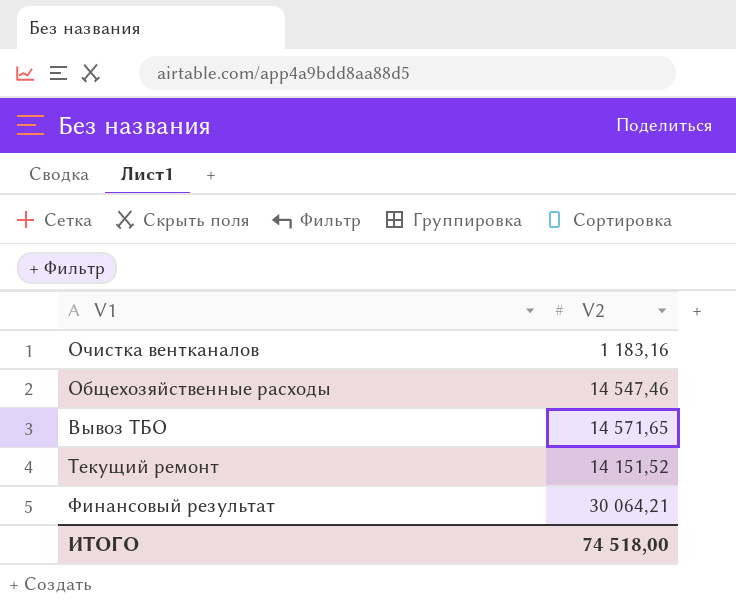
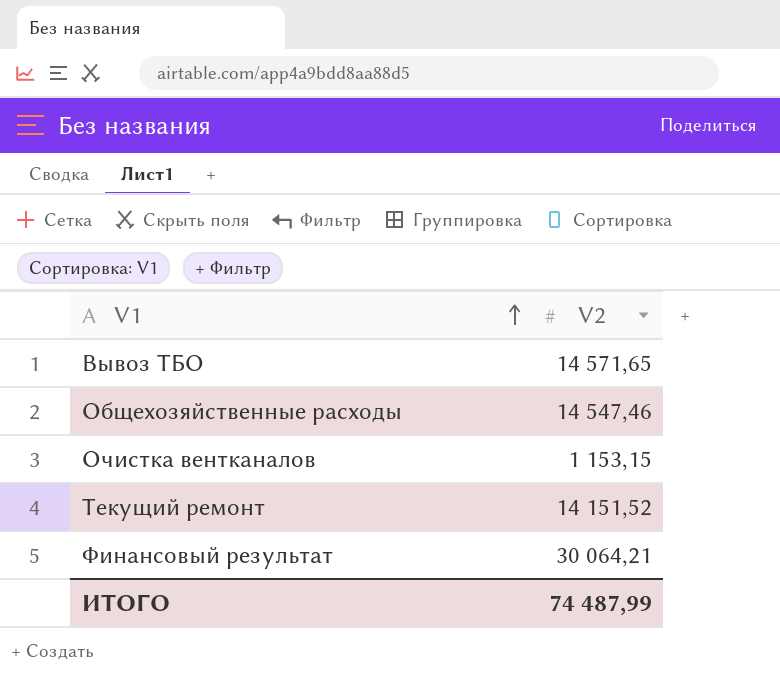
row order: none -> V1 ascending
Очистка вентканалов | V2: 1 183,16 -> 1 153,15
ИТОГО | V2: 74 518,00 -> 74 487,99

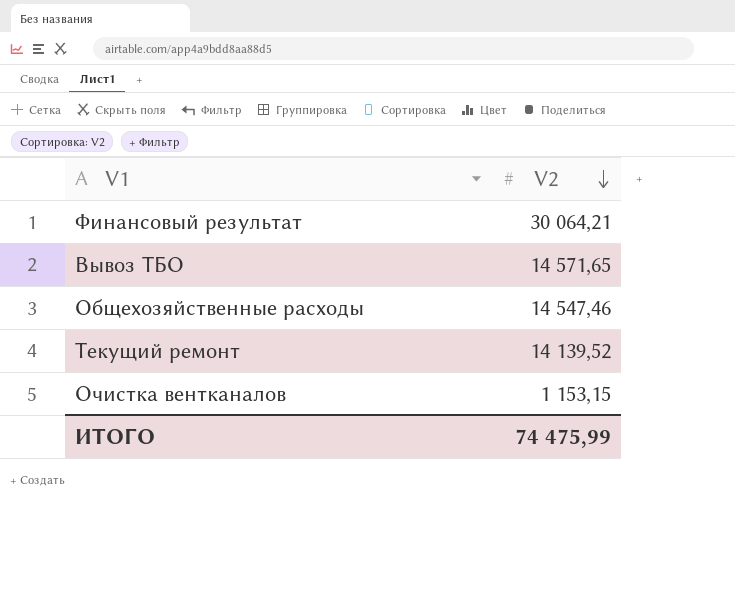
row order: V1 ascending -> V2 descending
Текущий ремонт | V2: 14 151,52 -> 14 139,52
ИТОГО | V2: 74 487,99 -> 74 475,99

